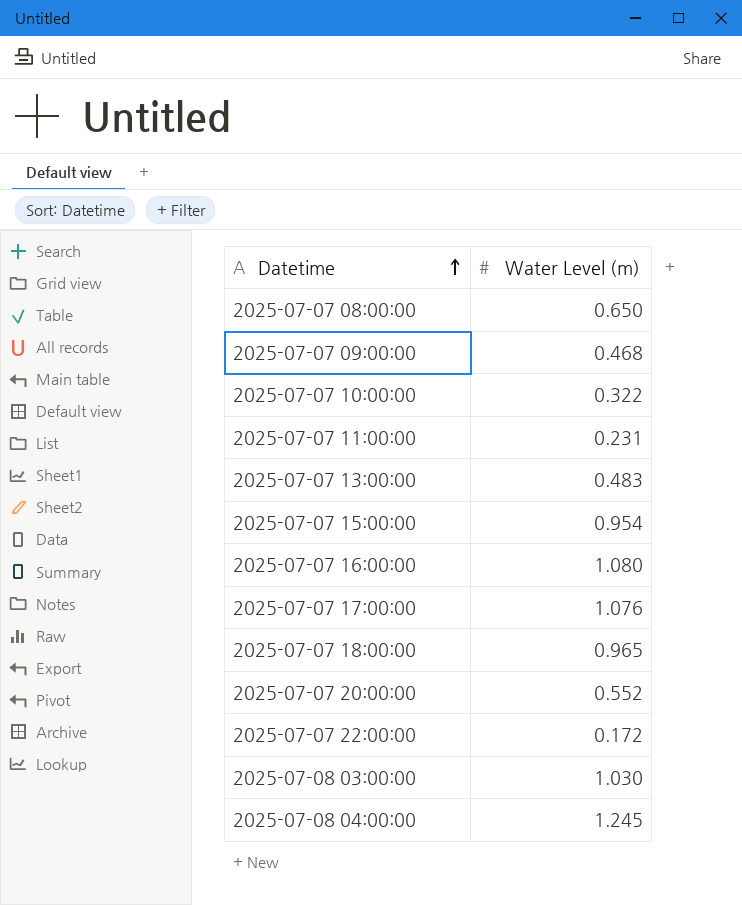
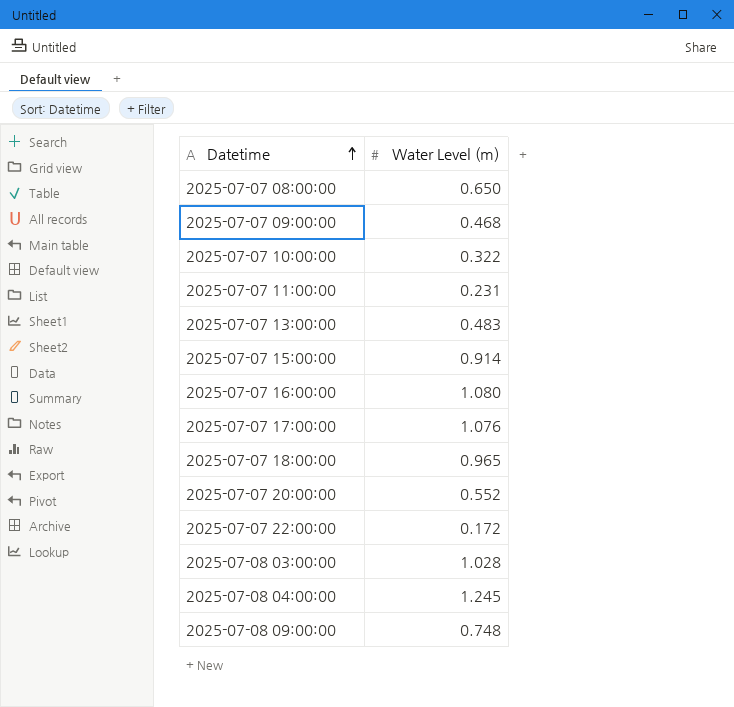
2025-07-07 15:00:00 | Water Level (m): 0.954 -> 0.914
2025-07-08 03:00:00 | Water Level (m): 1.030 -> 1.028
row 2025-07-08 09:00:00: none -> 0.748

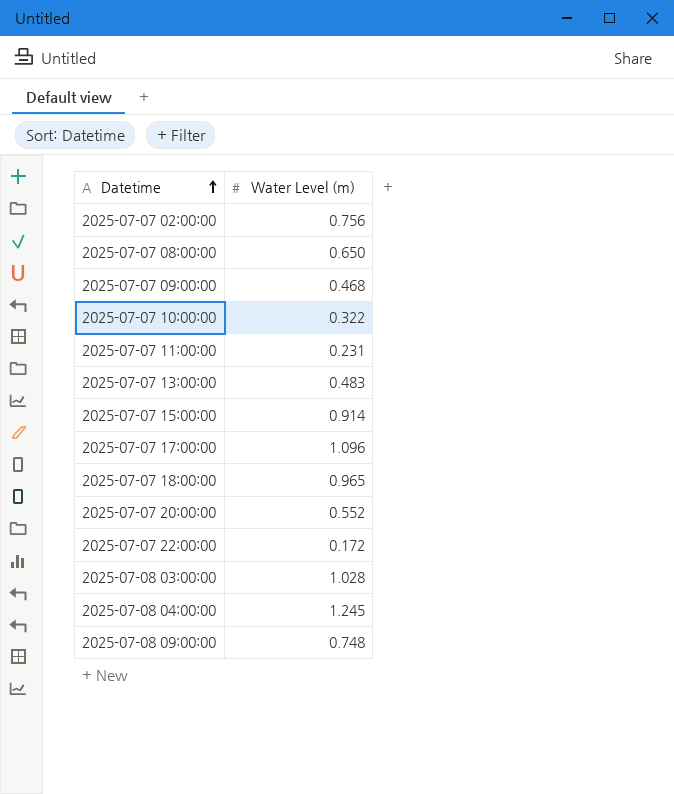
row 2025-07-07 16:00:00: 1.080 -> none
row 2025-07-07 02:00:00: none -> 0.756
2025-07-07 17:00:00 | Water Level (m): 1.076 -> 1.096

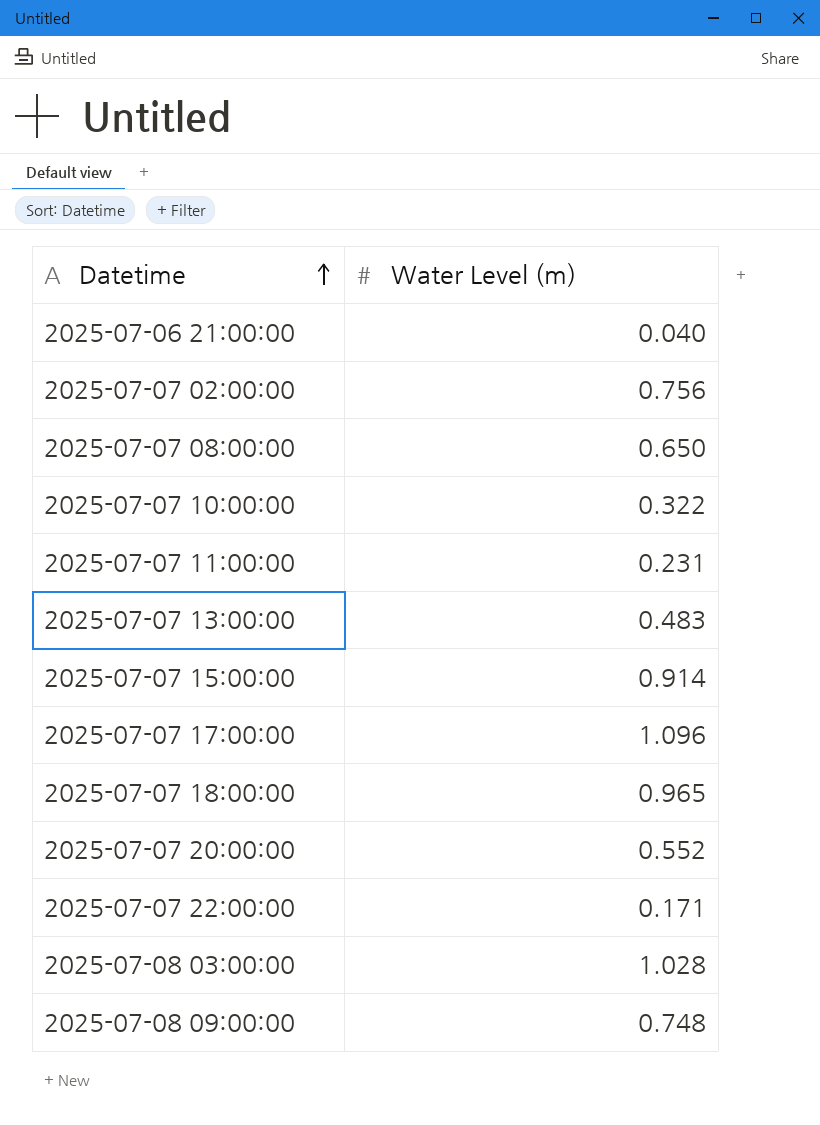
row 2025-07-07 09:00:00: 0.468 -> none
row 2025-07-08 04:00:00: 1.245 -> none
row 2025-07-06 21:00:00: none -> 0.040
2025-07-07 22:00:00 | Water Level (m): 0.172 -> 0.171

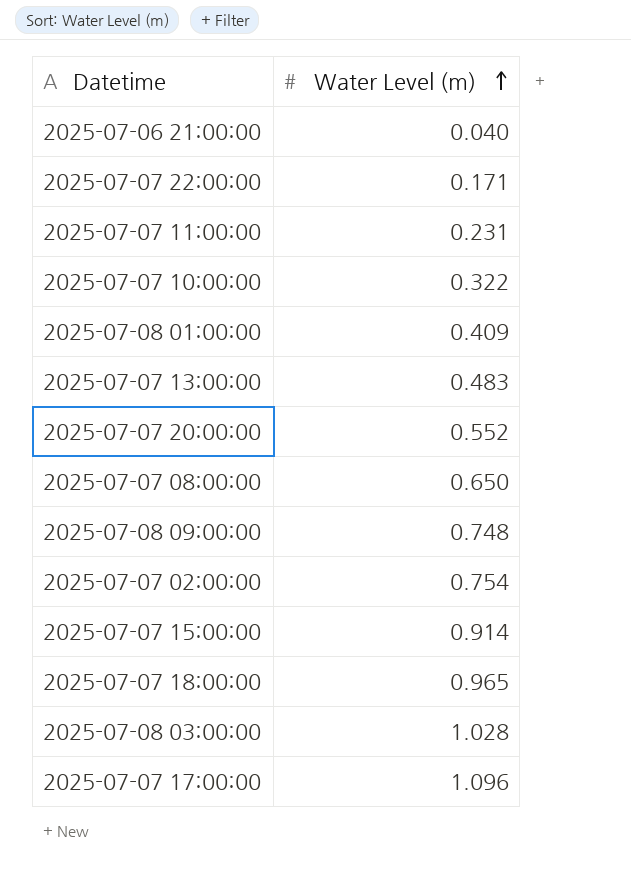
row order: Datetime ascending -> Water Level (m) ascending
row 2025-07-08 01:00:00: none -> 0.409
2025-07-07 02:00:00 | Water Level (m): 0.756 -> 0.754

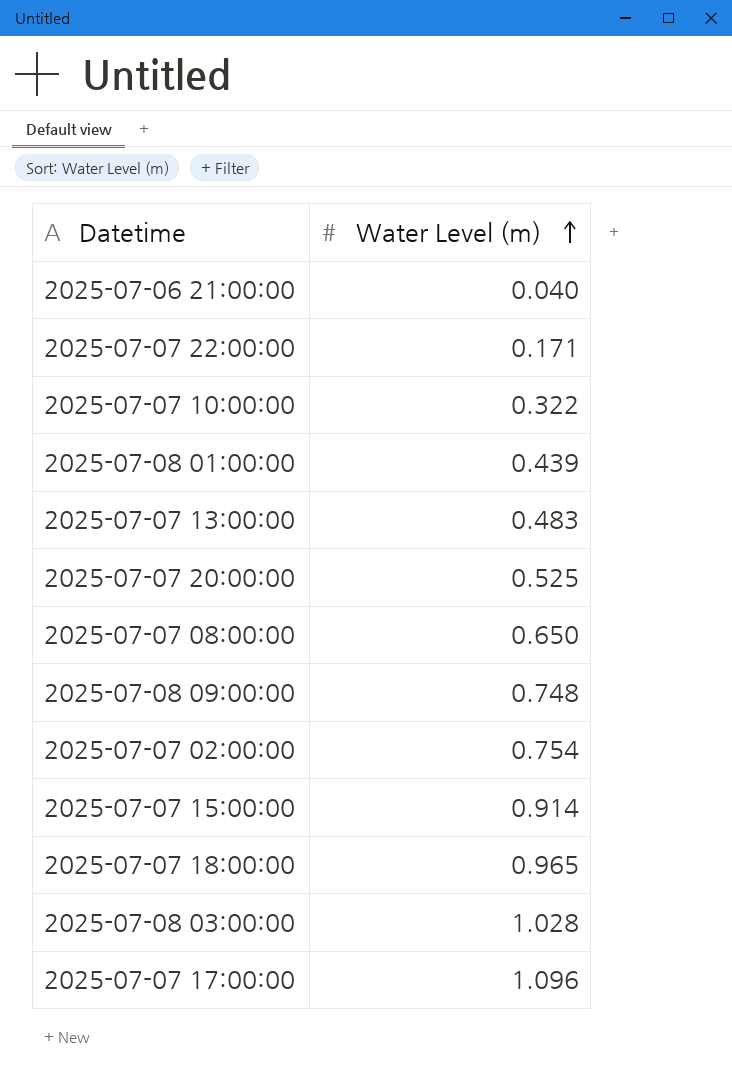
row 2025-07-07 11:00:00: 0.231 -> none
2025-07-08 01:00:00 | Water Level (m): 0.409 -> 0.439
2025-07-07 20:00:00 | Water Level (m): 0.552 -> 0.525

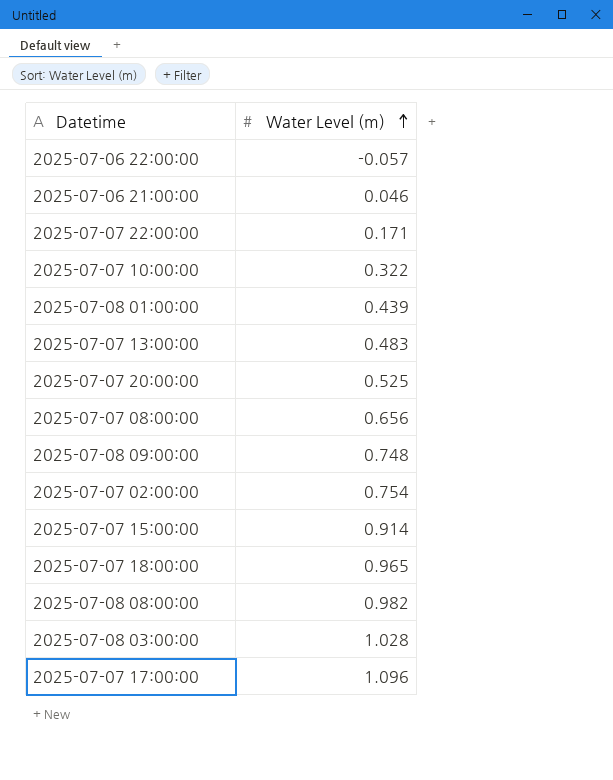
row 2025-07-06 22:00:00: none -> -0.057
2025-07-06 21:00:00 | Water Level (m): 0.040 -> 0.046
2025-07-07 08:00:00 | Water Level (m): 0.650 -> 0.656
row 2025-07-08 08:00:00: none -> 0.982

